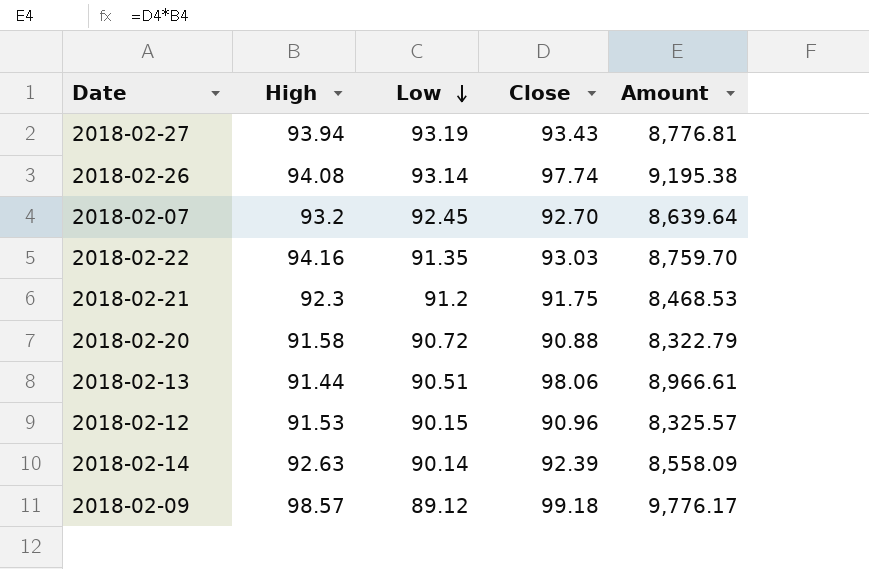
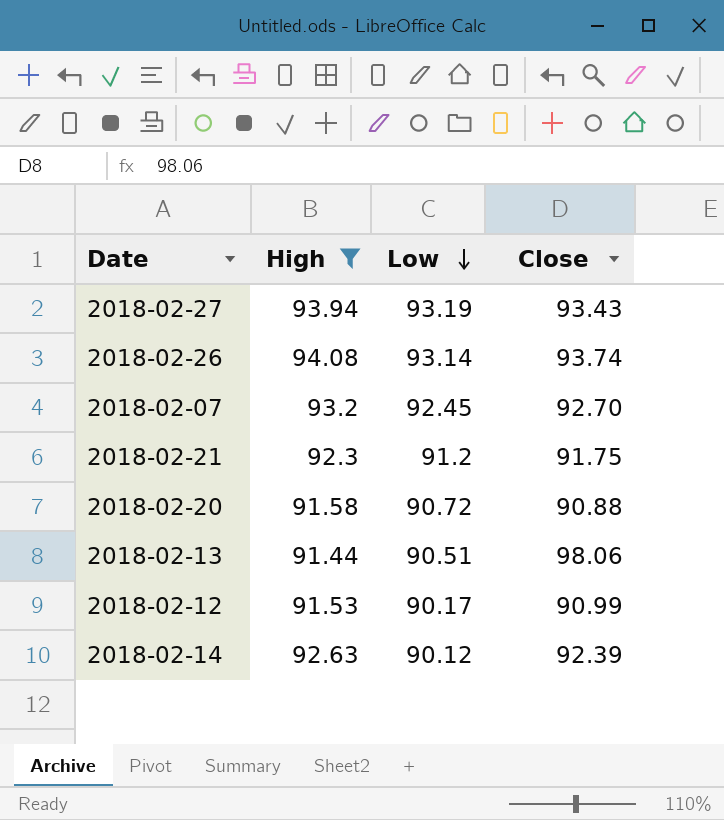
filter: none -> High <= 94.08
column Amount | formula: [High] * [Close] -> none
2018-02-26 | Close: 97.74 -> 93.74
2018-02-12 | Low: 90.15 -> 90.17
2018-02-12 | Close: 90.96 -> 90.99
2018-02-14 | Low: 90.14 -> 90.12

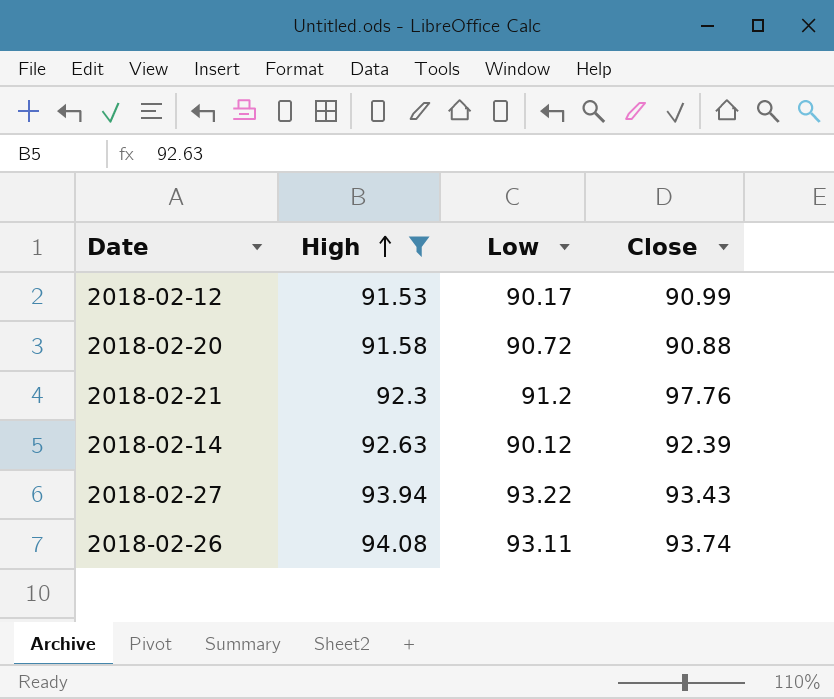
row order: Low descending -> High ascending
row 2018-02-07: 93.2 | 92.45 | 92.70 -> none
row 2018-02-13: 91.44 | 90.51 | 98.06 -> none
2018-02-21 | Close: 91.75 -> 97.76
2018-02-27 | Low: 93.19 -> 93.22
2018-02-26 | Low: 93.14 -> 93.11

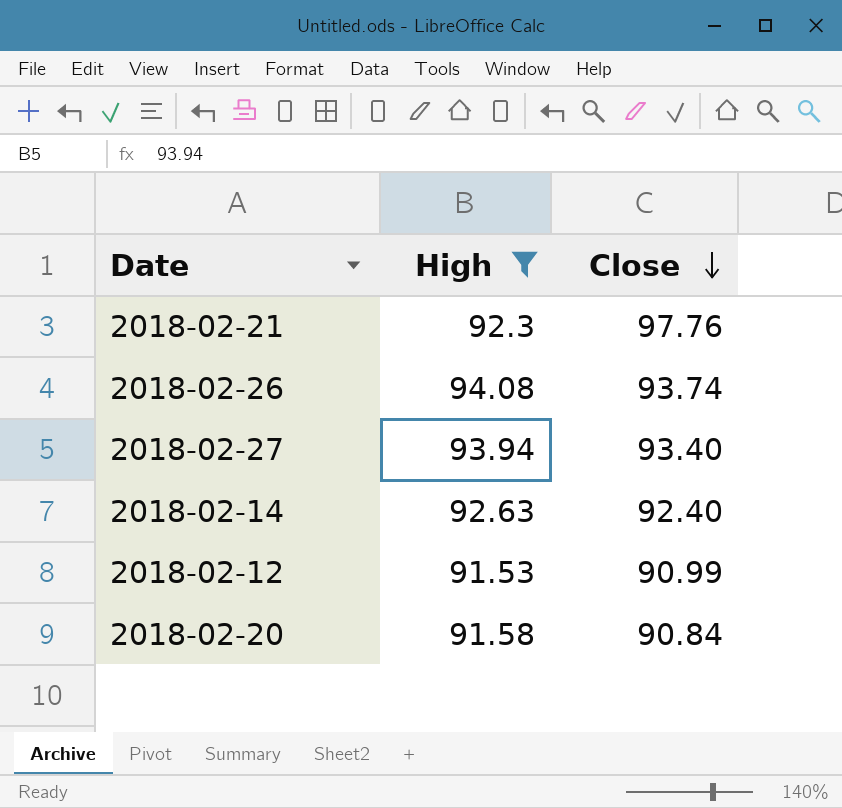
row order: High ascending -> Close descending
column Low | position: 3 -> none
2018-02-27 | Close: 93.43 -> 93.40
2018-02-14 | Close: 92.39 -> 92.40
2018-02-20 | Close: 90.88 -> 90.84

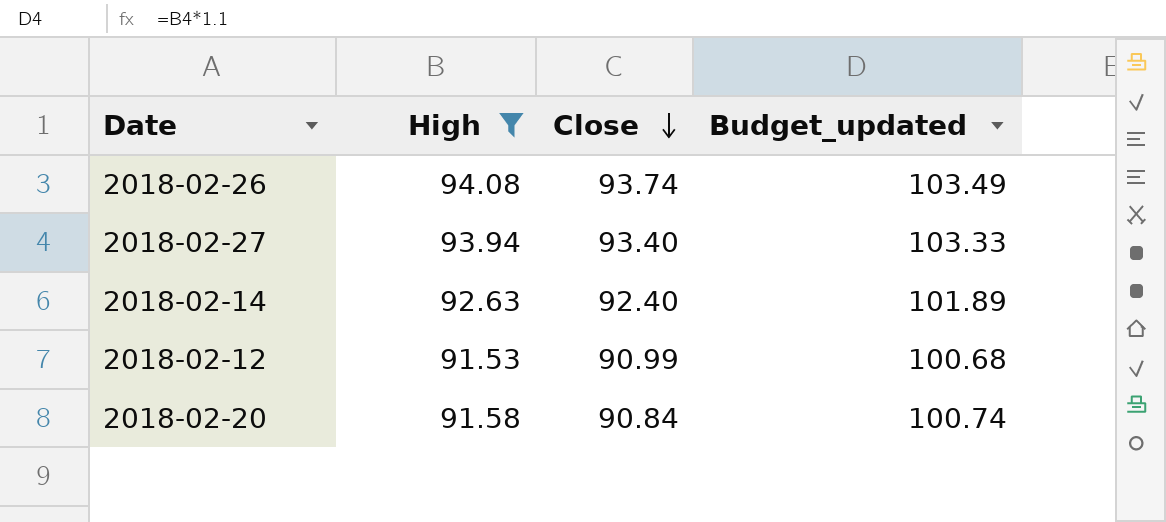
column Budget_updated | formula: none -> [High] * 1.1
row 2018-02-21: 92.3 | 97.76 -> none

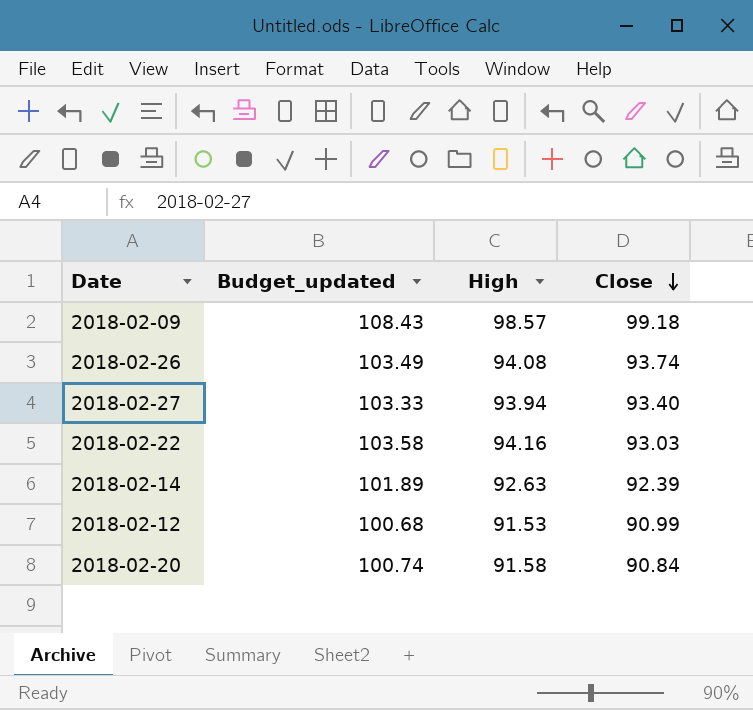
filter: High <= 94.08 -> none
column Budget_updated | position: 4 -> 2
2018-02-14 | Close: 92.40 -> 92.39

